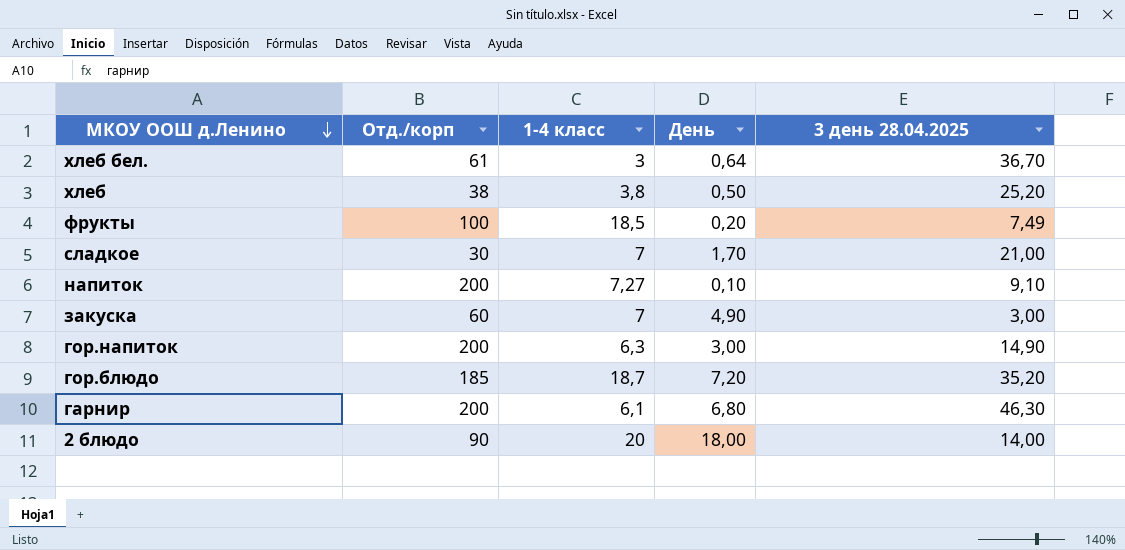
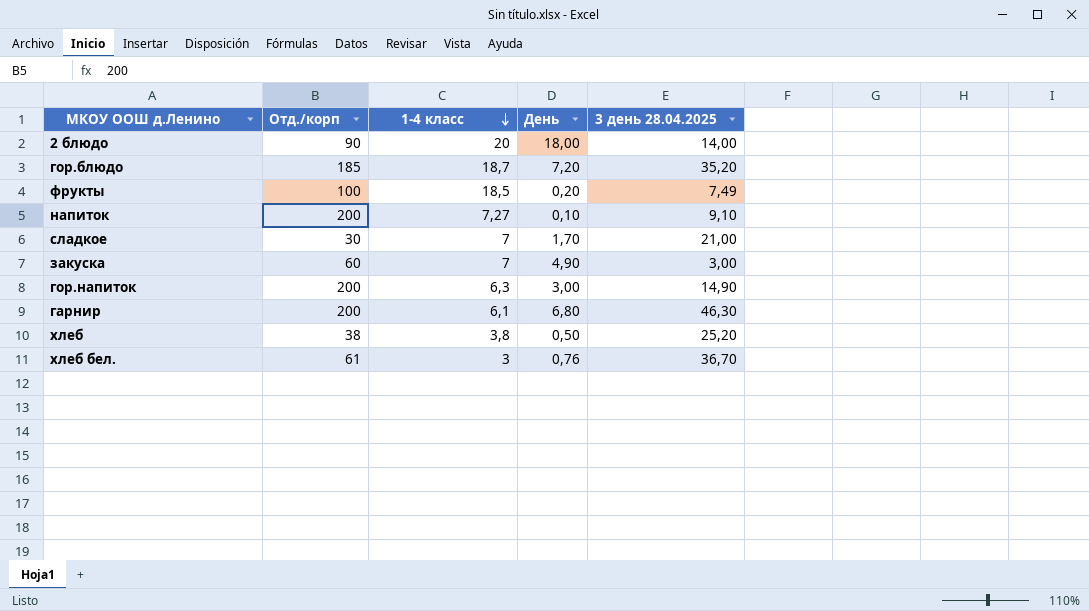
row order: МКОУ ООШ д.Ленино descending -> 1-4 класс descending
хлеб бел. | День: 0,64 -> 0,76

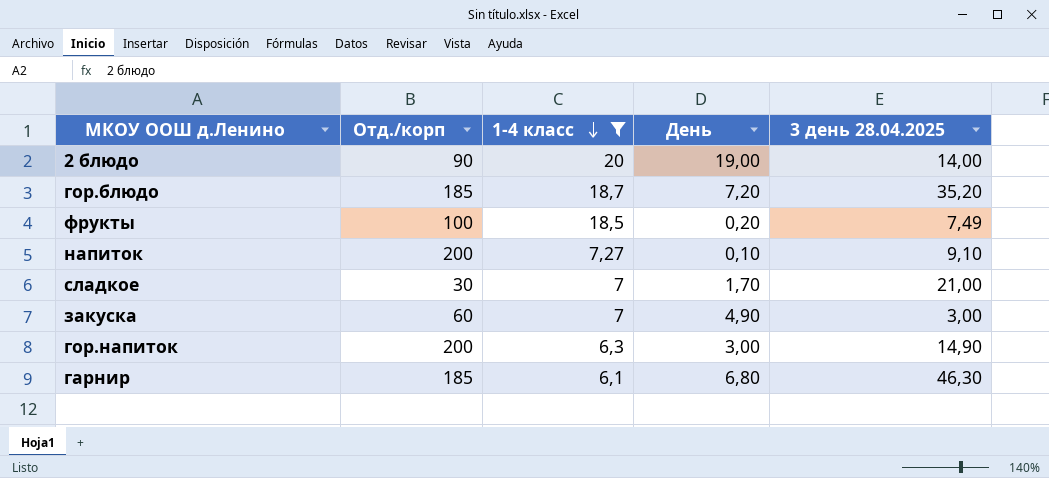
filter: none -> 1-4 класс >= 6,1
2 блюдо | День: 18,00 -> 19,00
гарнир | Отд./корп: 200 -> 185

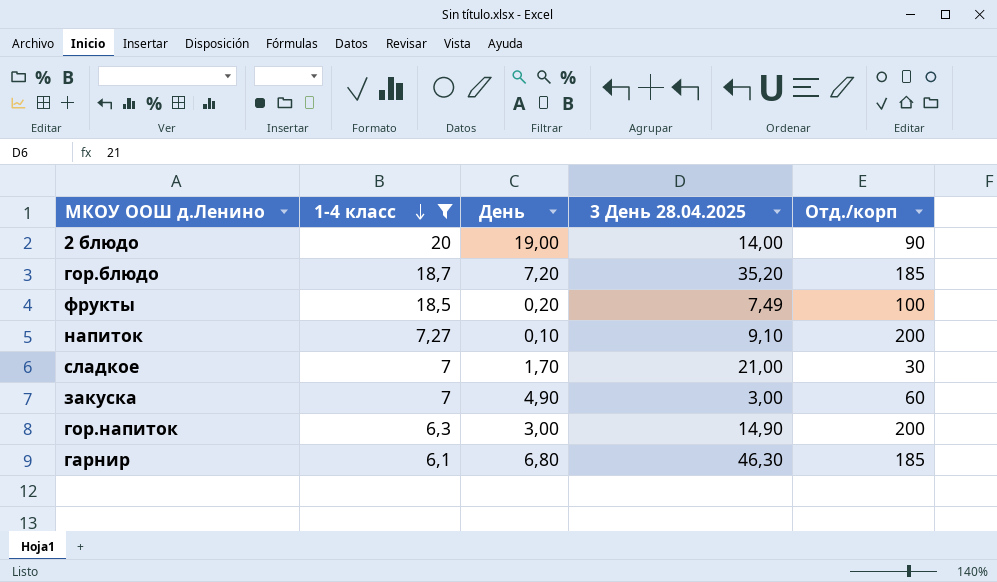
column name: 3 день 28.04.2025 -> 3 День 28.04.2025
column Отд./корп | position: 2 -> 5

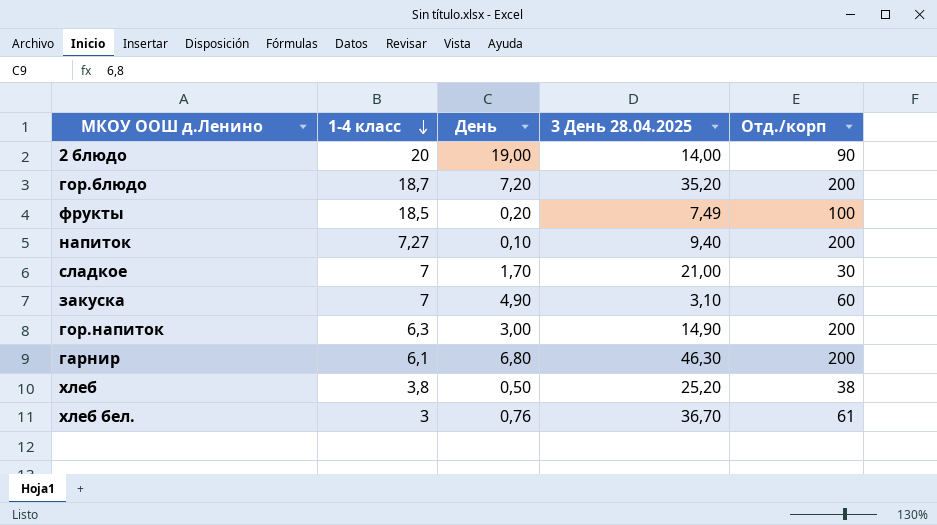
filter: 1-4 класс >= 6,1 -> none
гор.блюдо | Отд./корп: 185 -> 200
напиток | 3 День 28.04.2025: 9,10 -> 9,40
закуска | 3 День 28.04.2025: 3,00 -> 3,10
гарнир | Отд./корп: 185 -> 200

